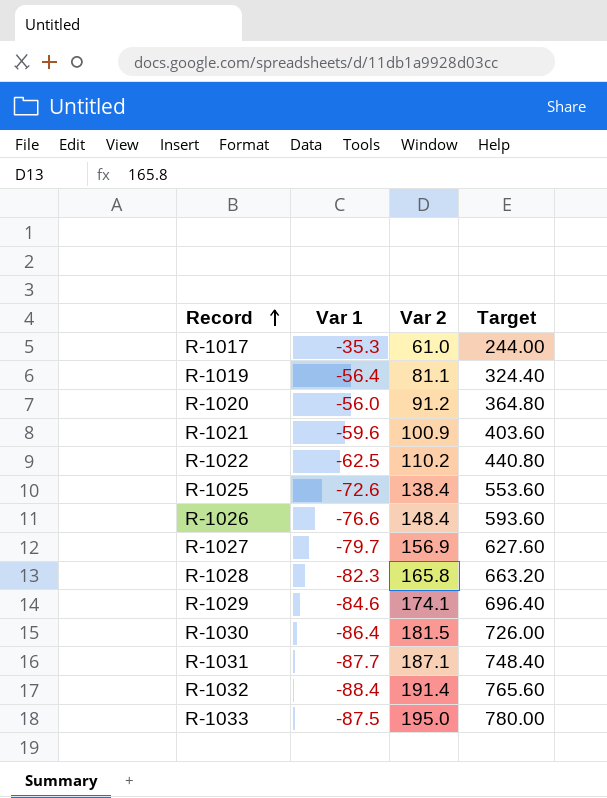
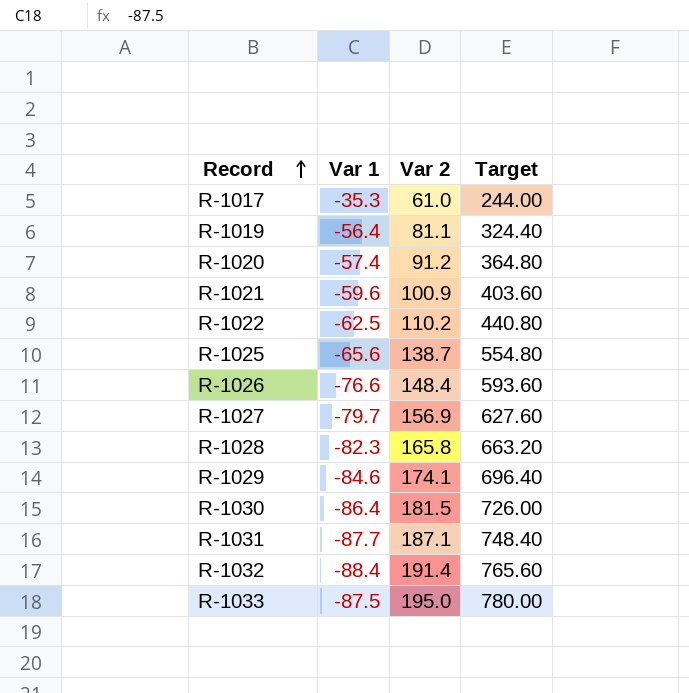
R-1020 | Var 1: -56.0 -> -57.4
R-1025 | Var 1: -72.6 -> -65.6
R-1025 | Var 2: 138.4 -> 138.7
R-1025 | Target: 553.60 -> 554.80

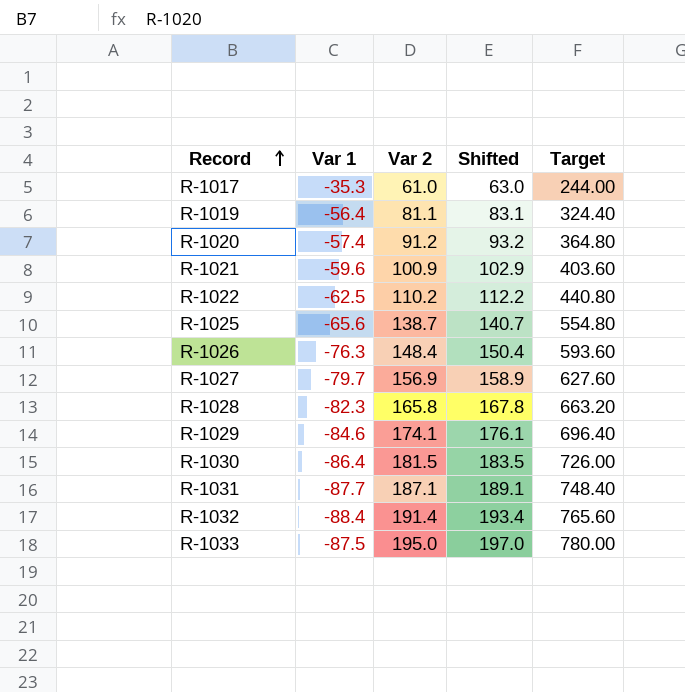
column Shifted | formula: none -> [Var 2] + 2
R-1026 | Var 1: -76.6 -> -76.3

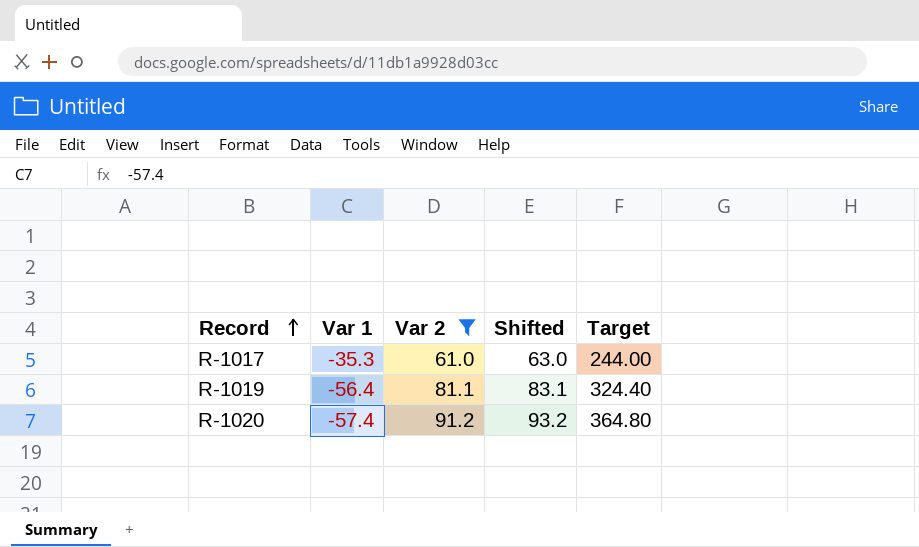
filter: none -> Var 2 <= 91.2

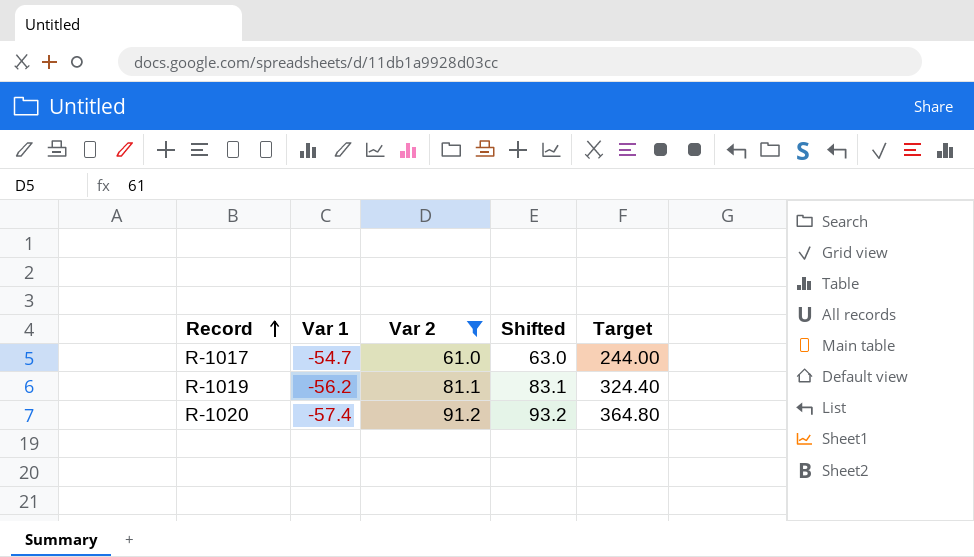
R-1017 | Var 1: -35.3 -> -54.7
R-1019 | Var 1: -56.4 -> -56.2

